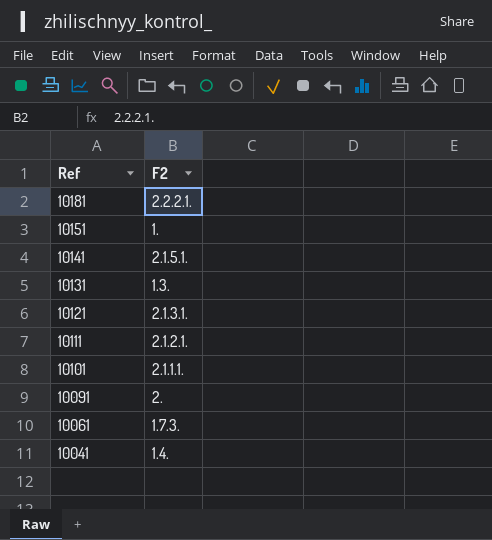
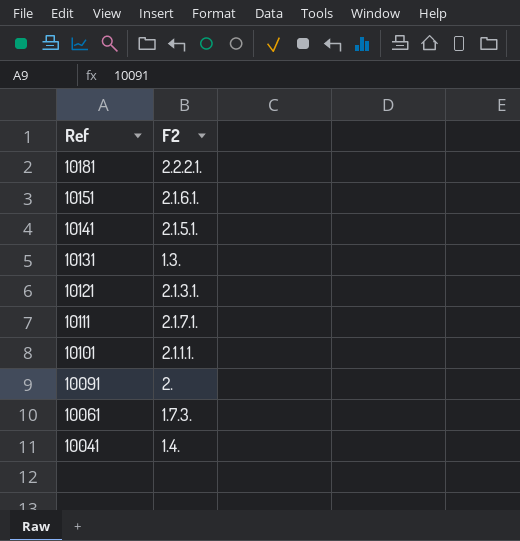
10151 | F2: 1. -> 2.1.6.1.
10111 | F2: 2.1.2.1. -> 2.1.7.1.

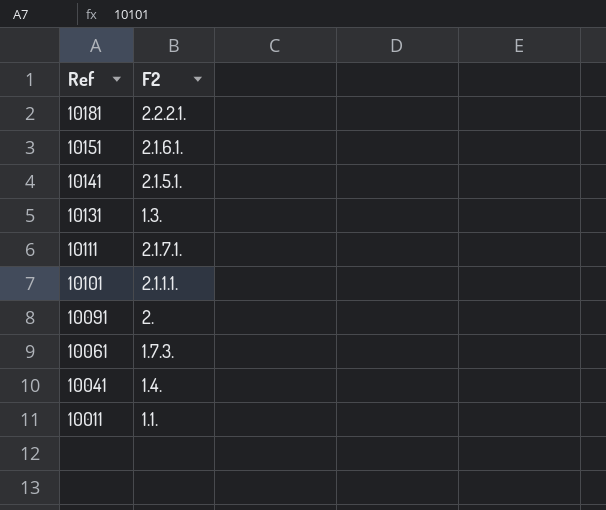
row 10121: 2.1.3.1. -> none
row 10011: none -> 1.1.

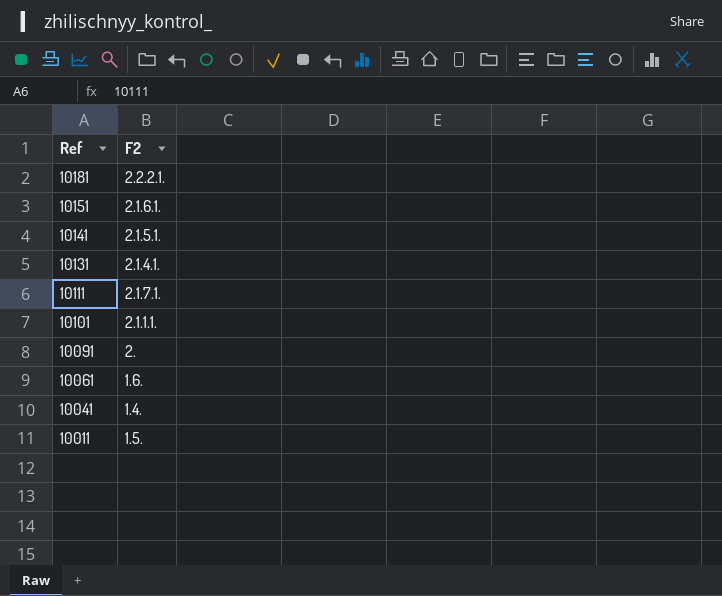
10131 | F2: 1.3. -> 2.1.4.1.
10061 | F2: 1.7.3. -> 1.6.
10011 | F2: 1.1. -> 1.5.

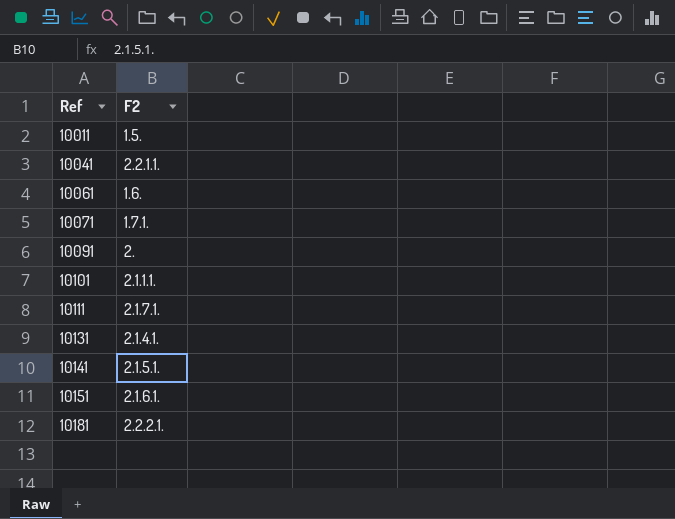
row order: Ref descending -> Ref ascending
10041 | F2: 1.4. -> 2.2.1.1.
row 10071: none -> 1.7.1.

